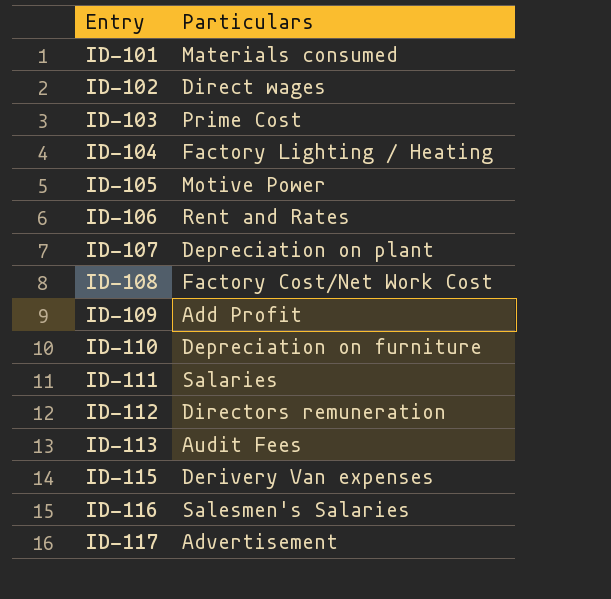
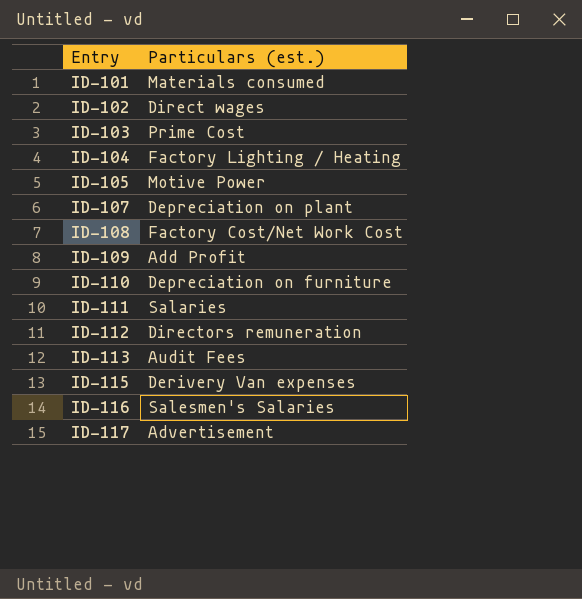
column name: Particulars -> Particulars (est.)
row ID-106: Rent and Rates -> none

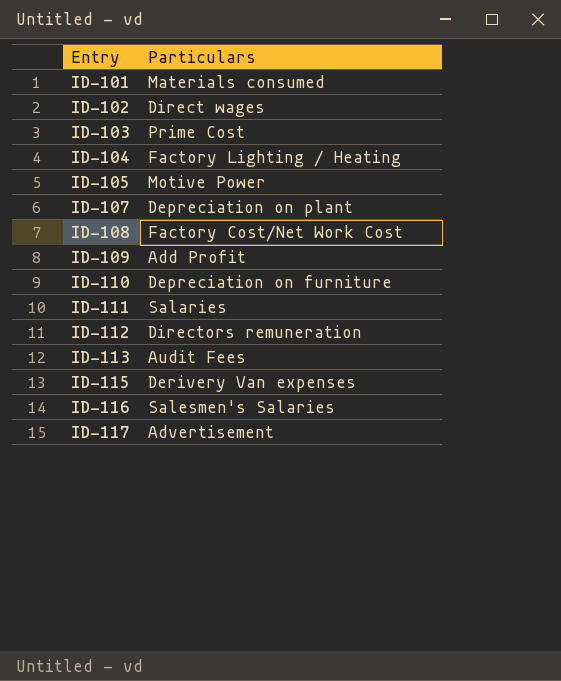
column name: Particulars (est.) -> Particulars

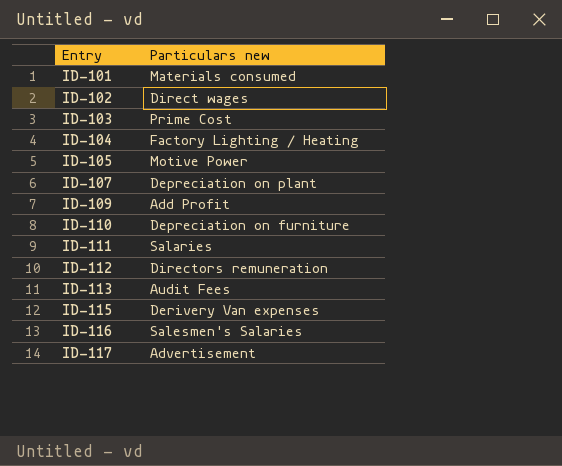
column name: Particulars -> Particulars new
row ID-108: Factory Cost/Net Work Cost -> none

